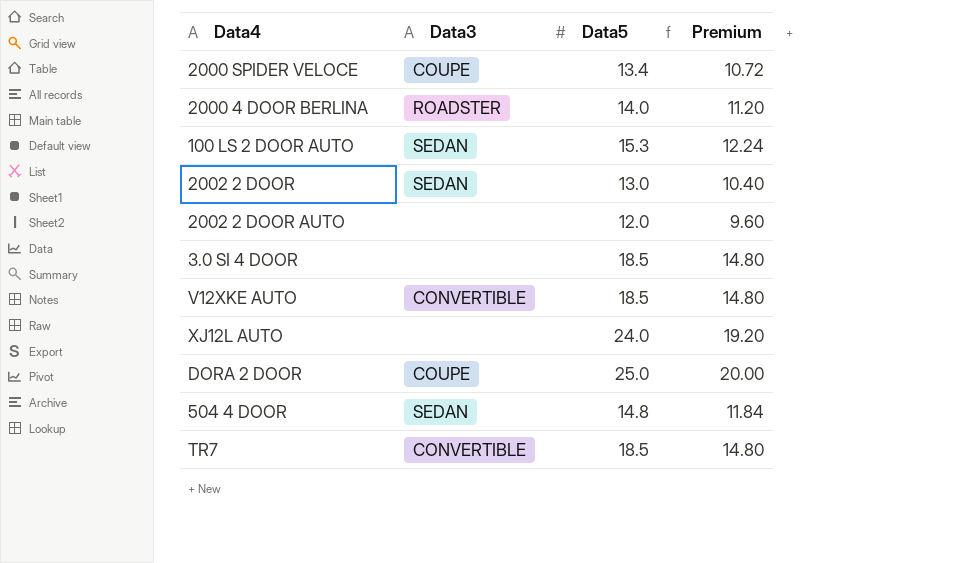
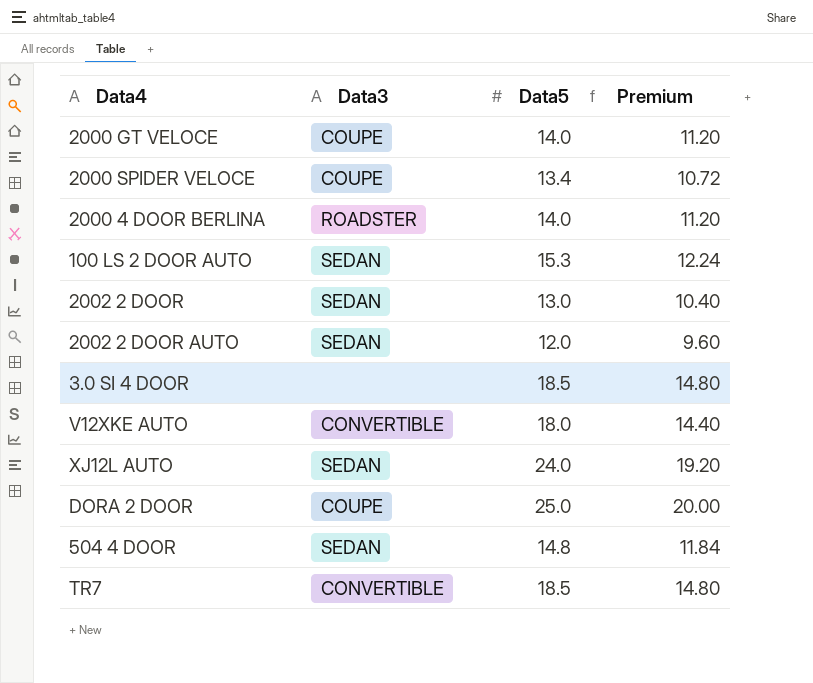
row 2000 GT VELOCE: none -> COUPE | 14.0 | 11.20
2002 2 DOOR AUTO | Data3: none -> SEDAN
V12XKE AUTO | Data5: 18.5 -> 18.0
V12XKE AUTO | Premium: 14.80 -> 14.40
XJ12L AUTO | Data3: none -> SEDAN

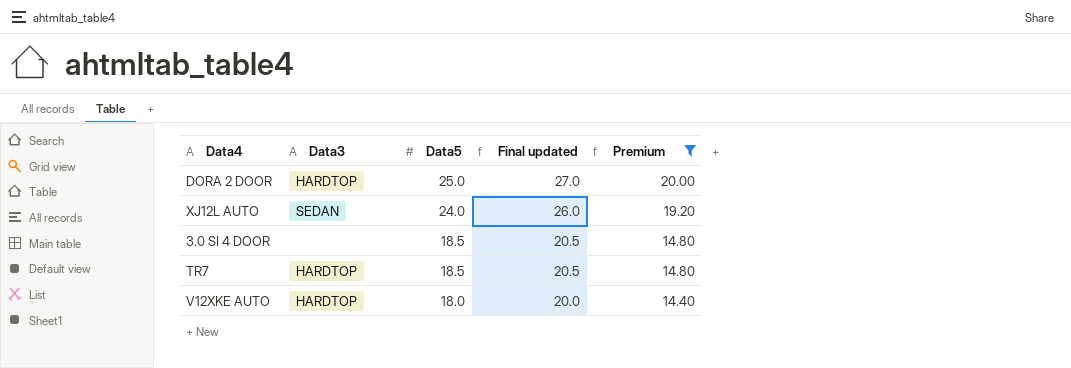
filter: none -> Premium >= 14.40
row order: none -> Data5 descending
column Final updated | formula: none -> [Data5] + 2
DORA 2 DOOR | Data3: COUPE -> HARDTOP
TR7 | Data3: CONVERTIBLE -> HARDTOP
V12XKE AUTO | Data3: CONVERTIBLE -> HARDTOP

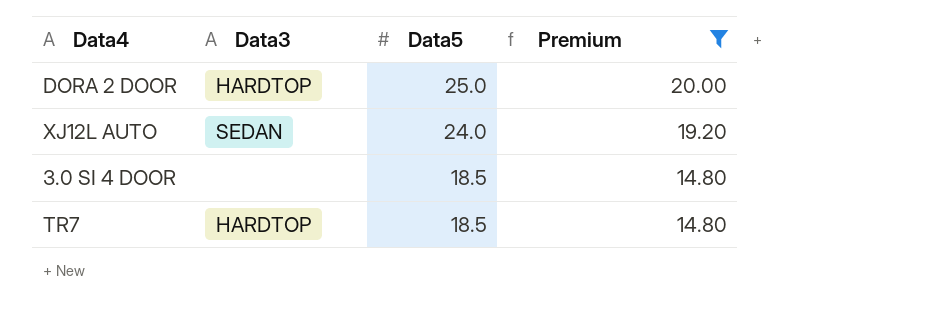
column Final updated | formula: [Data5] + 2 -> none
row V12XKE AUTO: HARDTOP | 18.0 | 20.0 | 14.40 -> none

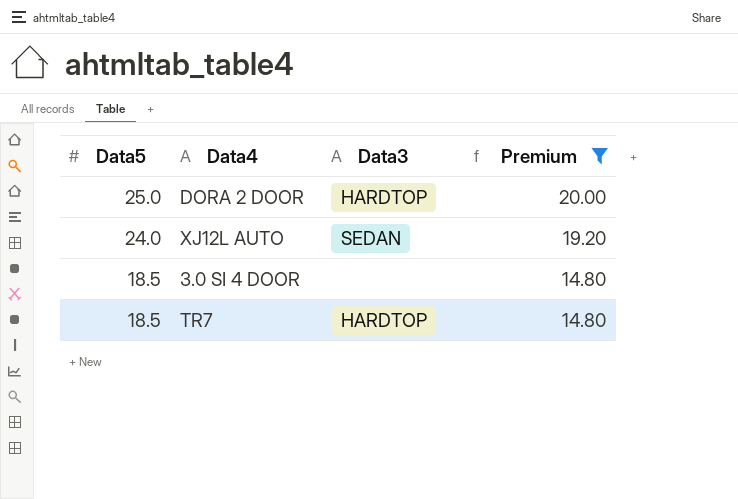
column Data5 | position: 3 -> 1

